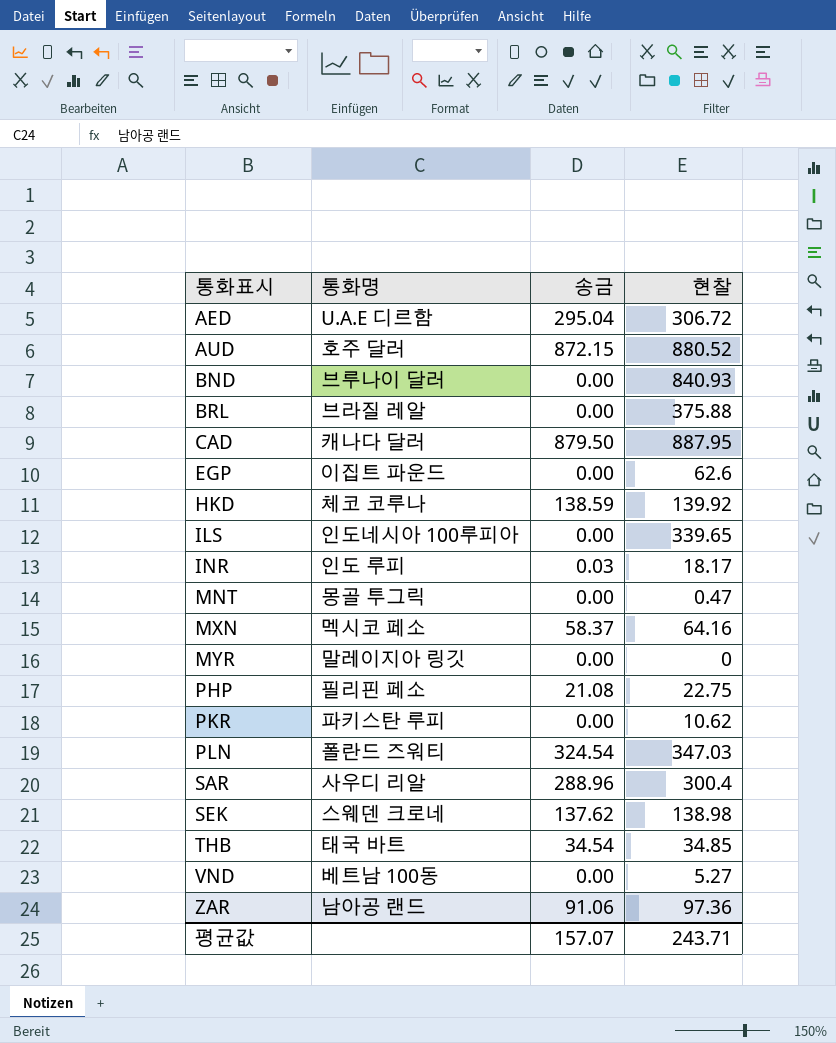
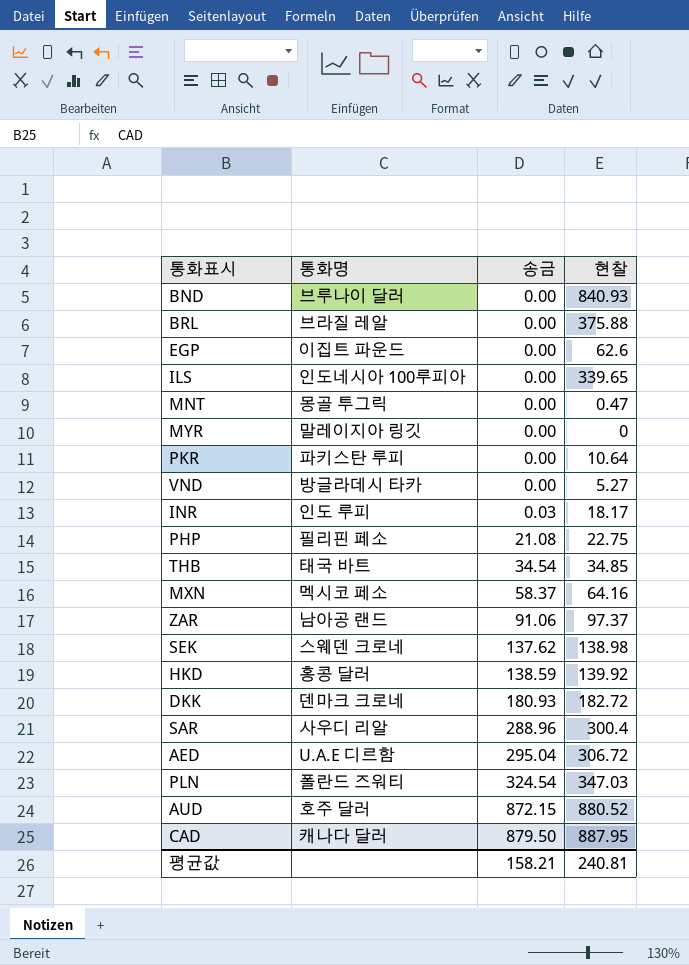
row order: 통화표시 ascending -> 송금 ascending
PKR | 현찰: 10.62 -> 10.64
VND | 통화명: 베트남 100동 -> 방글라데시 타카
ZAR | 현찰: 97.36 -> 97.37
HKD | 통화명: 체코 코루나 -> 홍콩 달러
row DKK: none -> 덴마크 크로네 | 180.93 | 182.72
평균값 | 송금: 157.07 -> 158.21
평균값 | 현찰: 243.71 -> 240.81

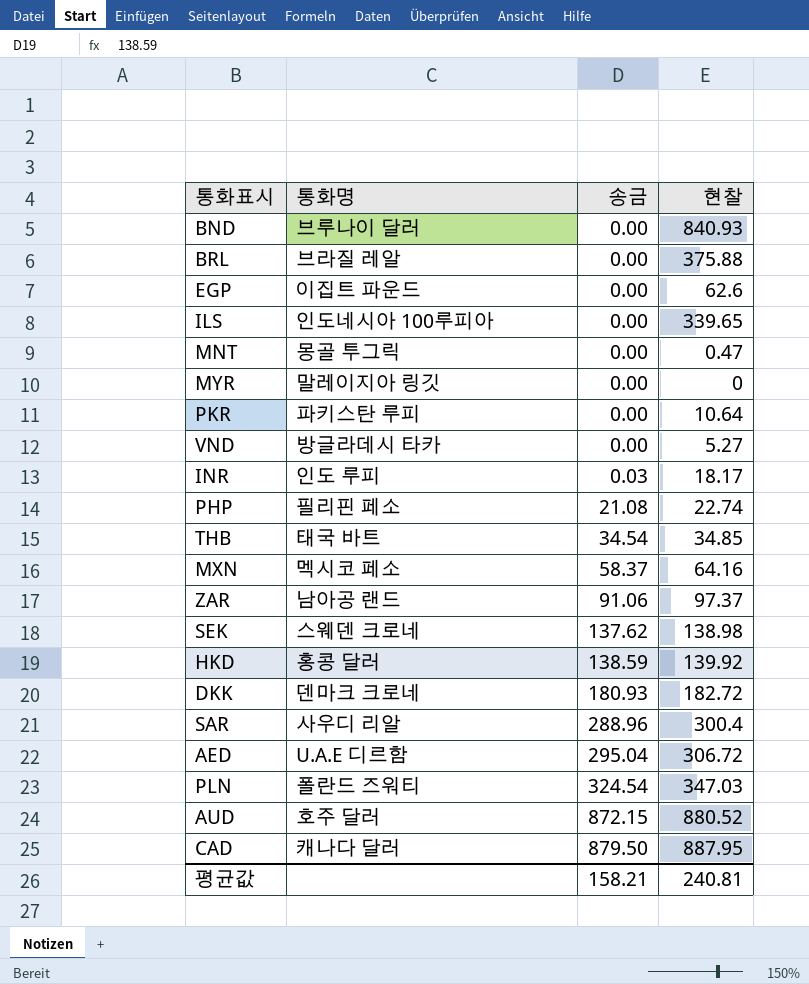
PHP | 현찰: 22.75 -> 22.74

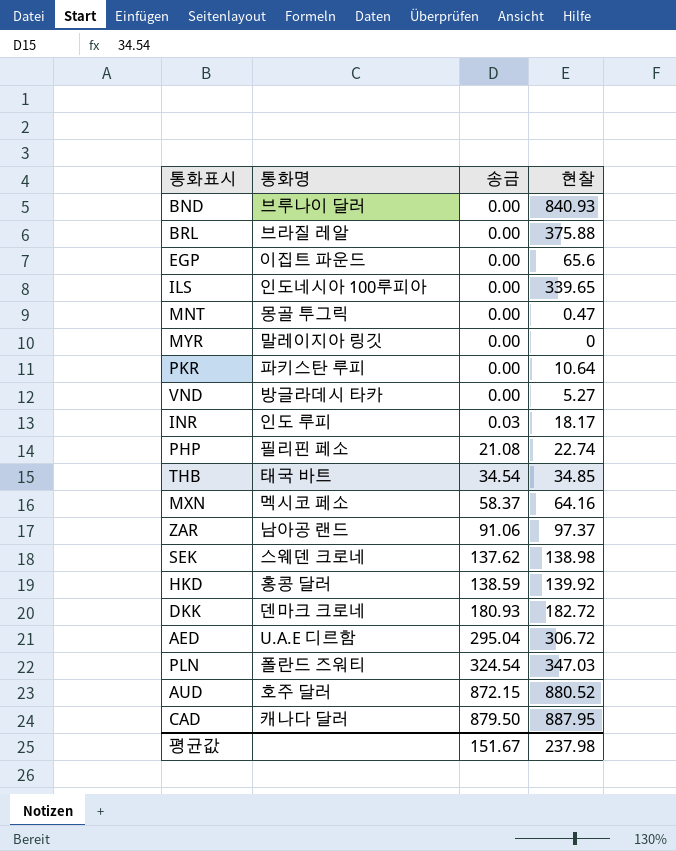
row SAR: 사우디 리알 | 288.96 | 300.4 -> none
EGP | 현찰: 62.6 -> 65.6
평균값 | 송금: 158.21 -> 151.67
평균값 | 현찰: 240.81 -> 237.98

